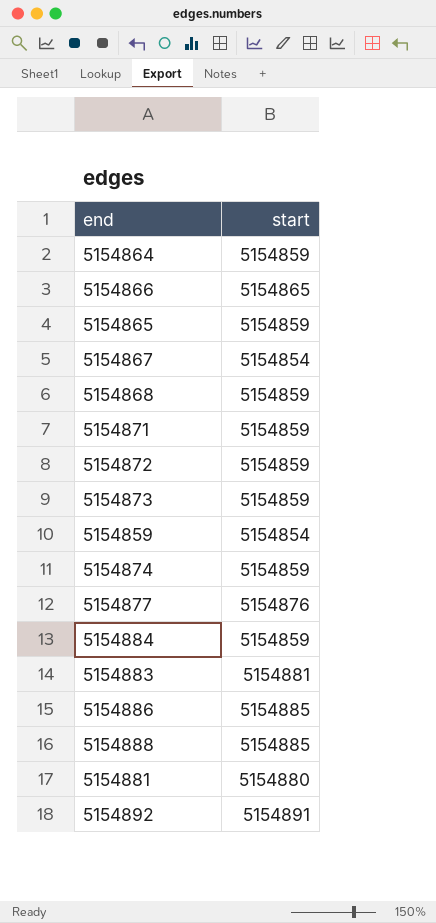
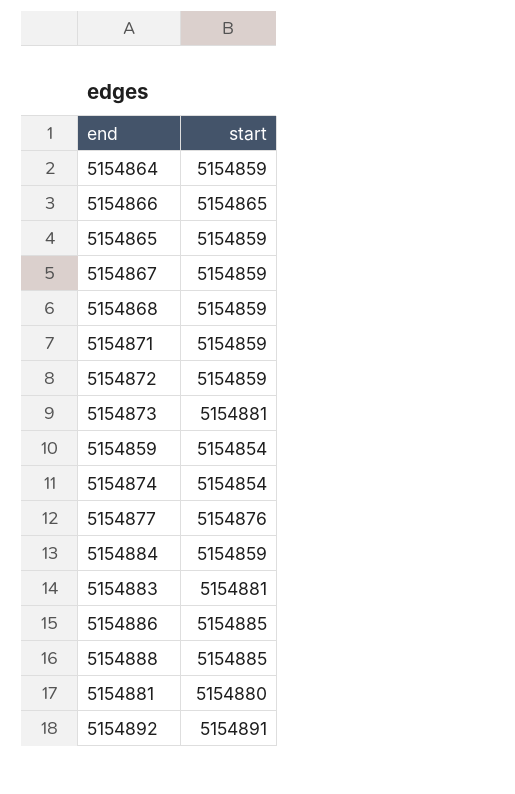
5154867 | start: 5154854 -> 5154859
5154873 | start: 5154859 -> 5154881
5154874 | start: 5154859 -> 5154854

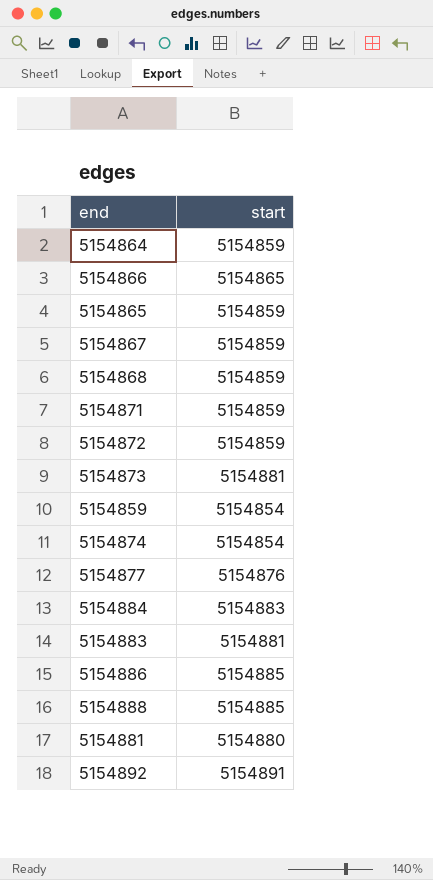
5154884 | start: 5154859 -> 5154883

